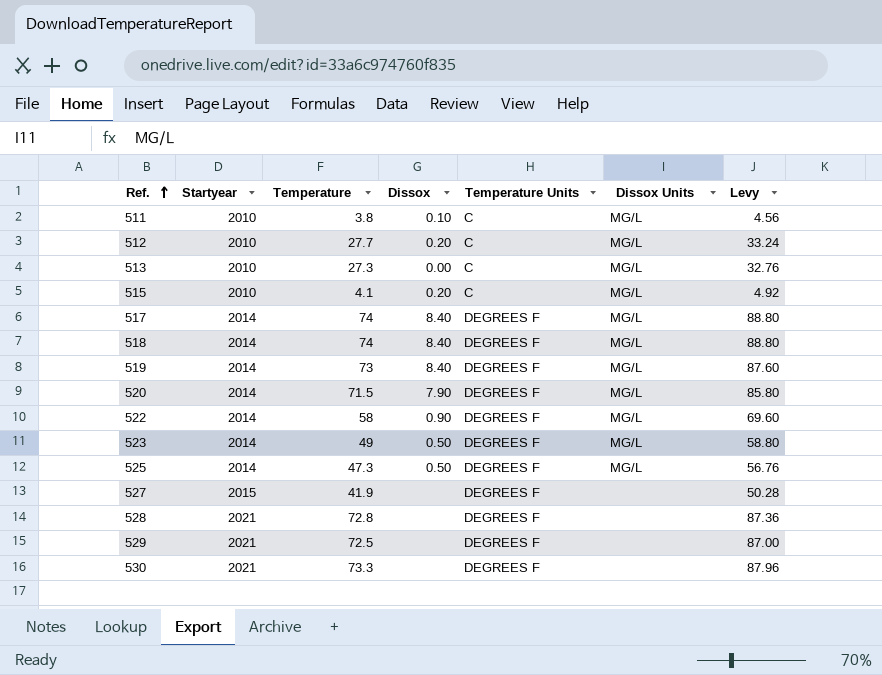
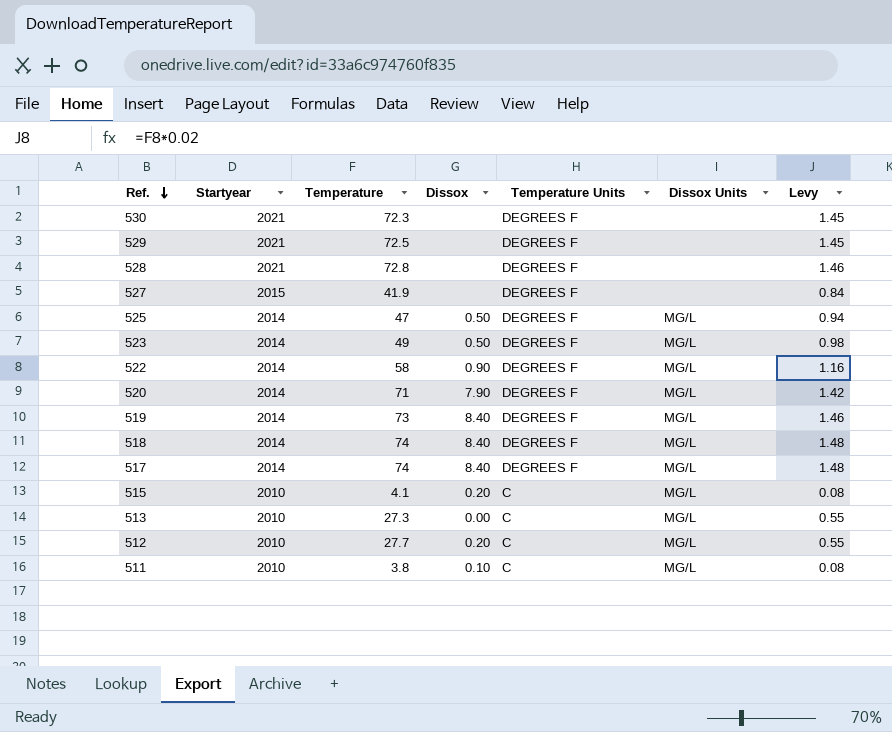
row order: Ref. ascending -> Ref. descending
column Levy | formula: [Temperature] * 1.2 -> [Temperature] * 0.02
530 | Temperature: 73.3 -> 72.3
525 | Temperature: 47.3 -> 47
520 | Temperature: 71.5 -> 71

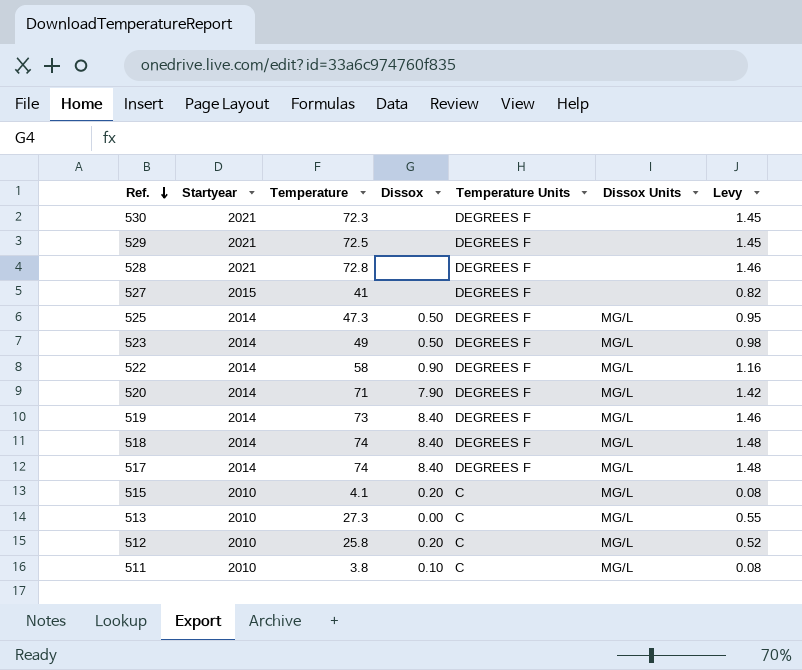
527 | Temperature: 41.9 -> 41
527 | Levy: 0.84 -> 0.82
525 | Temperature: 47 -> 47.3
525 | Levy: 0.94 -> 0.95
512 | Temperature: 27.7 -> 25.8
512 | Levy: 0.55 -> 0.52

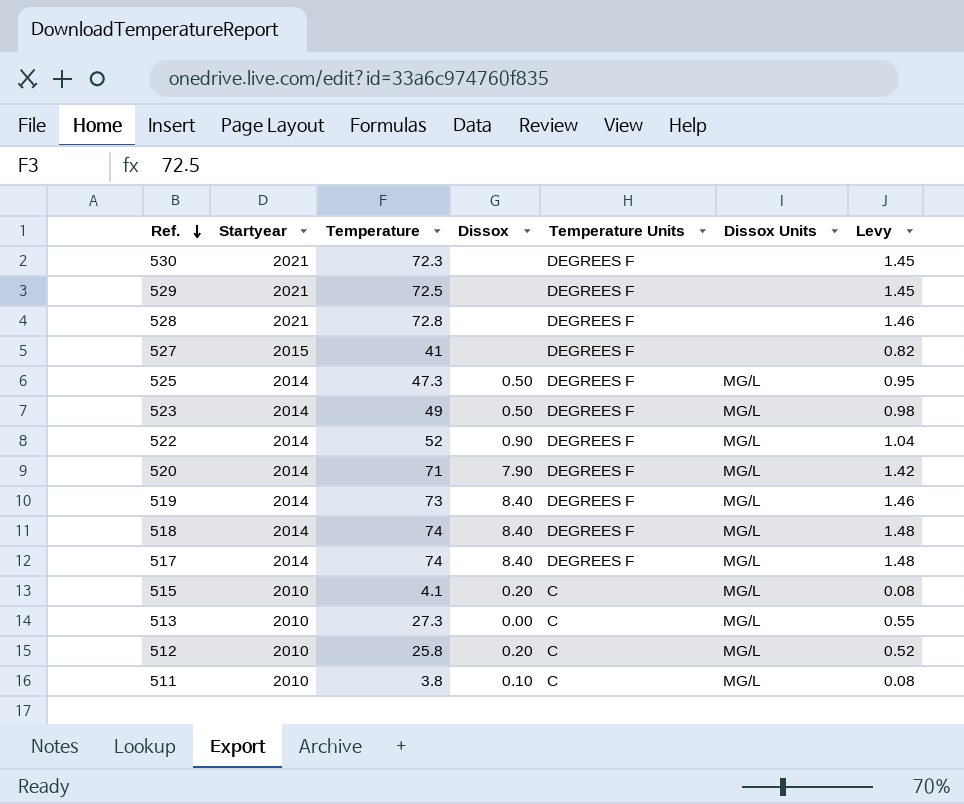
522 | Temperature: 58 -> 52
522 | Levy: 1.16 -> 1.04

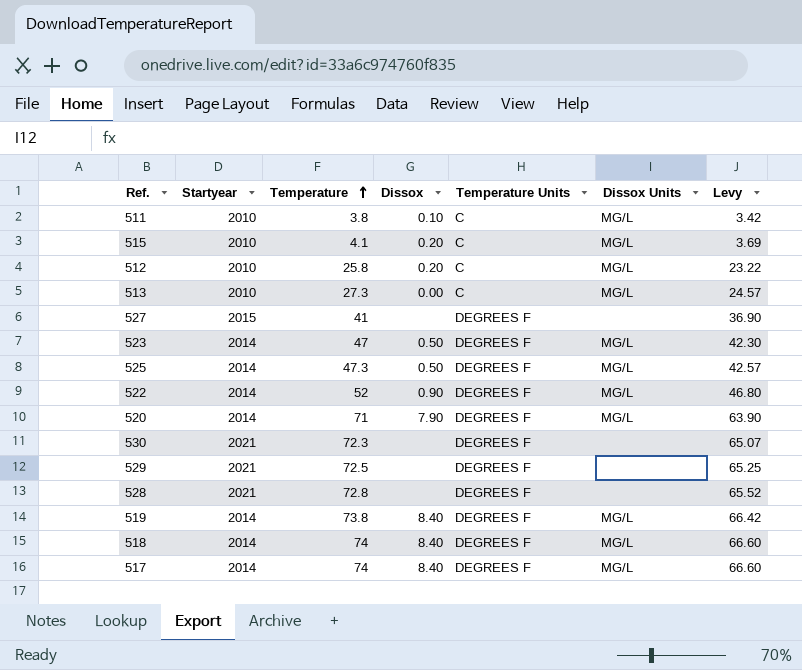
row order: Ref. descending -> Temperature ascending
column Levy | formula: [Temperature] * 0.02 -> [Temperature] * 0.9
523 | Temperature: 49 -> 47
519 | Temperature: 73 -> 73.8

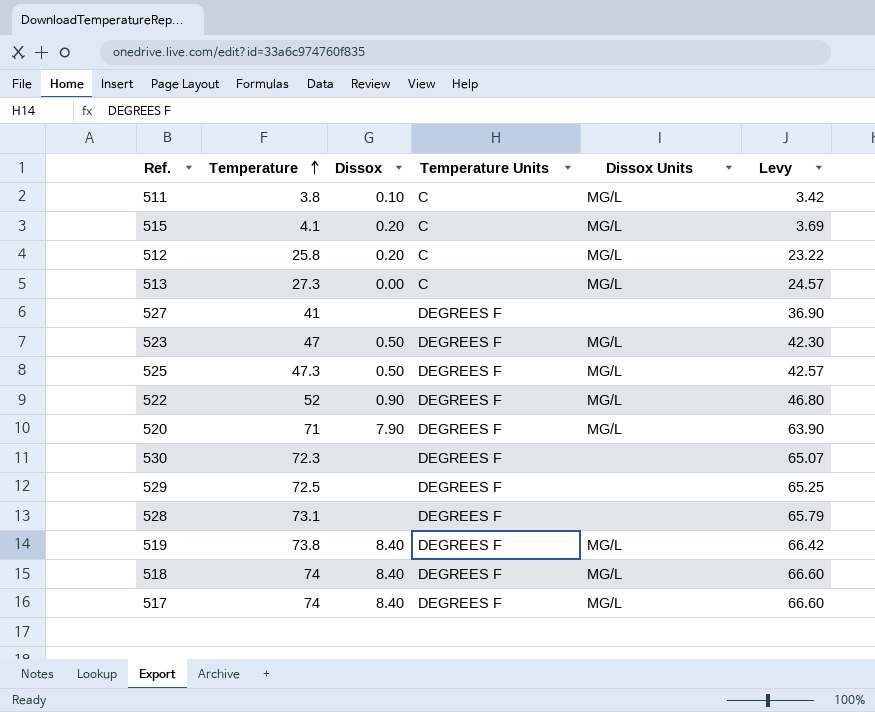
column Startyear | position: 2 -> none
528 | Temperature: 72.8 -> 73.1
528 | Levy: 65.52 -> 65.79

